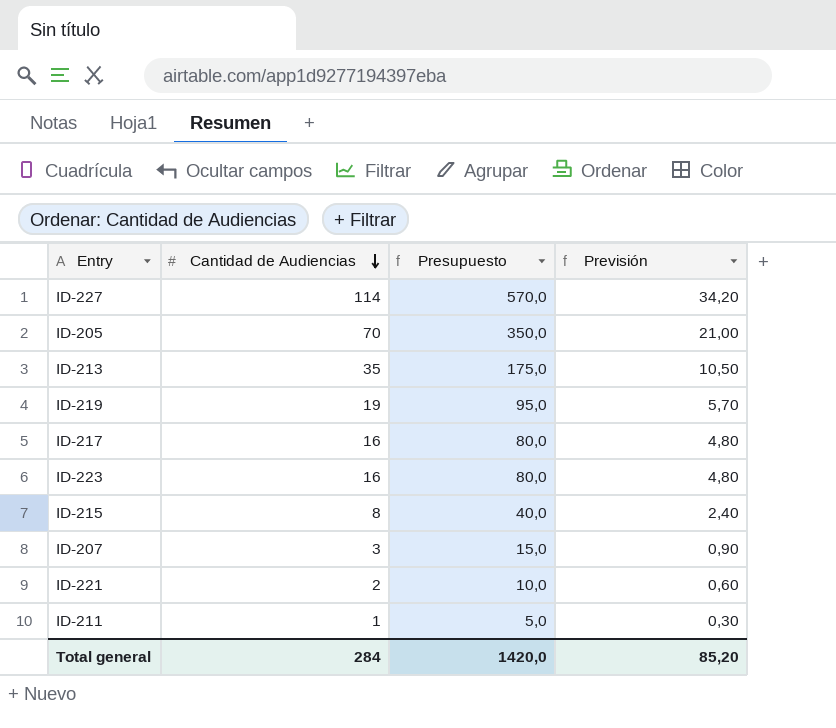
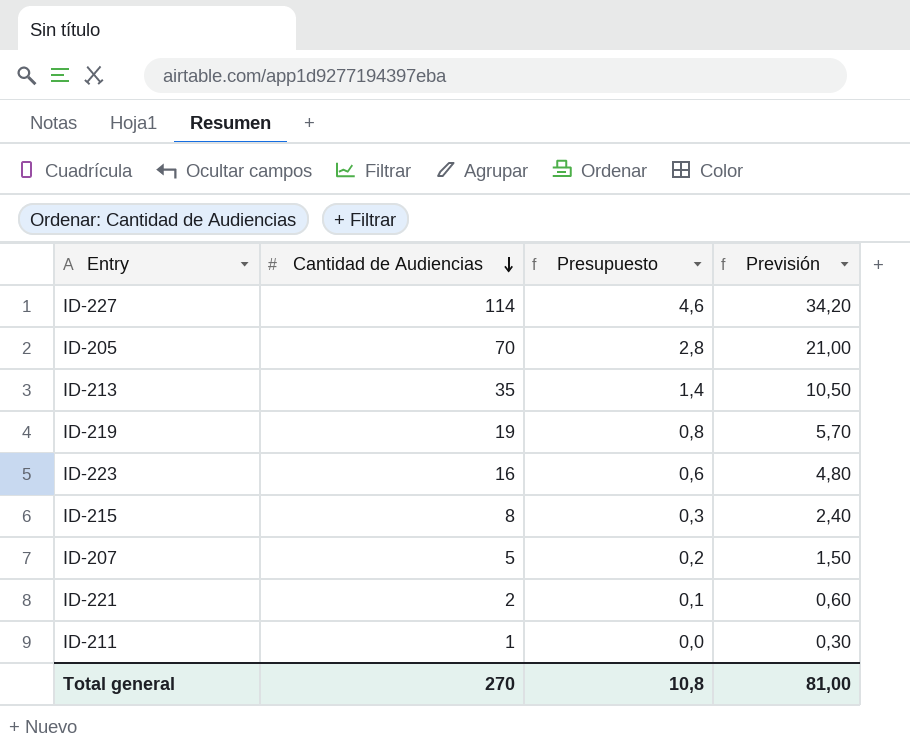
column Presupuesto | formula: [Cantidad de Audiencias] * 5 -> [Cantidad de Audiencias] * 0,04
row ID-217: 16 | 80,0 | 4,80 -> none
ID-207 | Cantidad de Audiencias: 3 -> 5
ID-207 | Previsión: 0,90 -> 1,50
Total general | Cantidad de Audiencias: 284 -> 270
Total general | Presupuesto: 1420,0 -> 10,8
Total general | Previsión: 85,20 -> 81,00

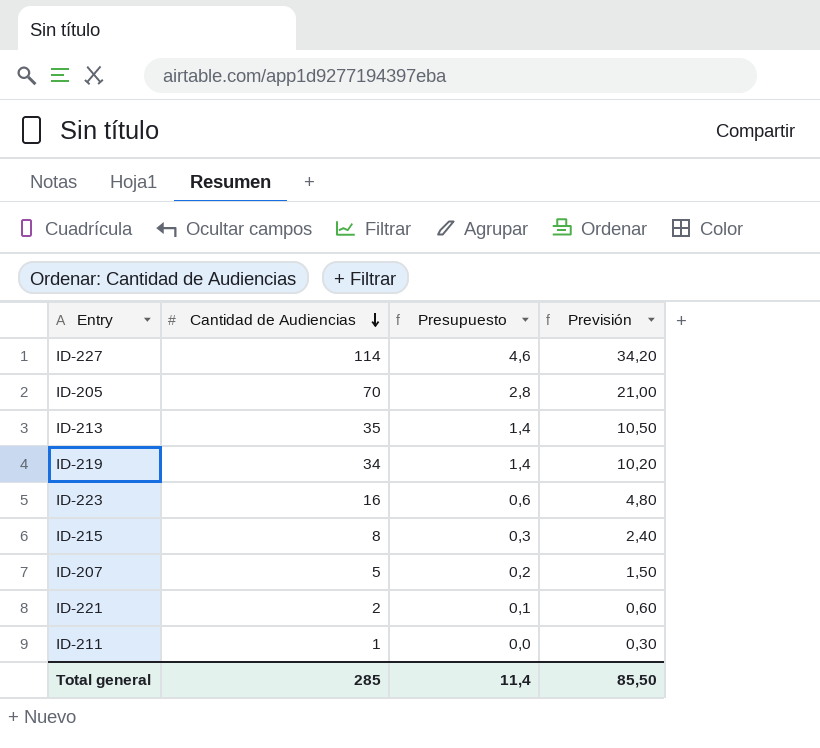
ID-219 | Cantidad de Audiencias: 19 -> 34
ID-219 | Presupuesto: 0,8 -> 1,4
ID-219 | Previsión: 5,70 -> 10,20
Total general | Cantidad de Audiencias: 270 -> 285
Total general | Presupuesto: 10,8 -> 11,4
Total general | Previsión: 81,00 -> 85,50

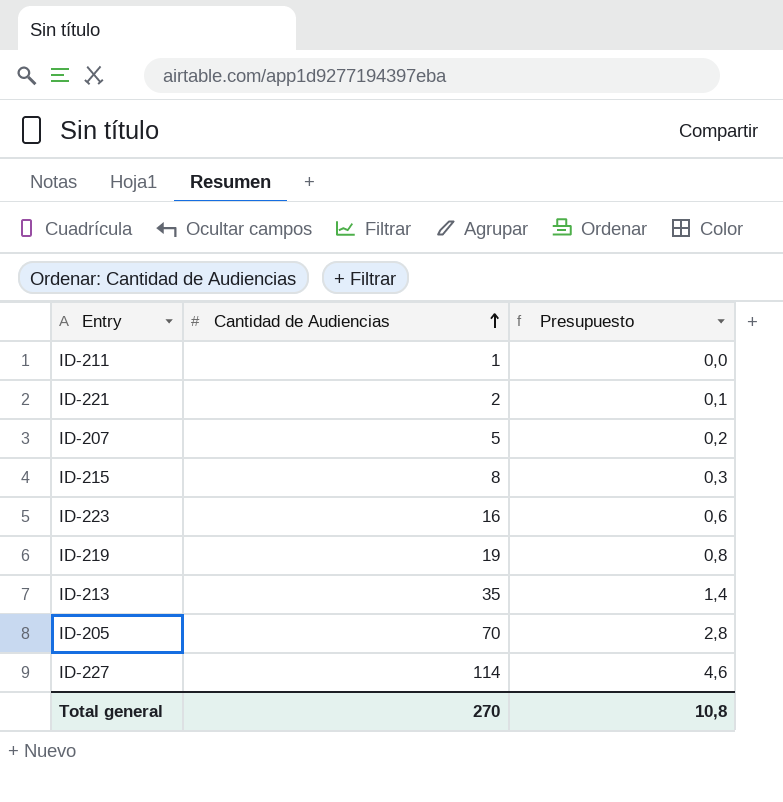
row order: Cantidad de Audiencias descending -> Cantidad de Audiencias ascending
column Previsión | formula: [Cantidad de Audiencias] * 0,3 -> none
ID-219 | Cantidad de Audiencias: 34 -> 19
ID-219 | Presupuesto: 1,4 -> 0,8
Total general | Cantidad de Audiencias: 285 -> 270
Total general | Presupuesto: 11,4 -> 10,8

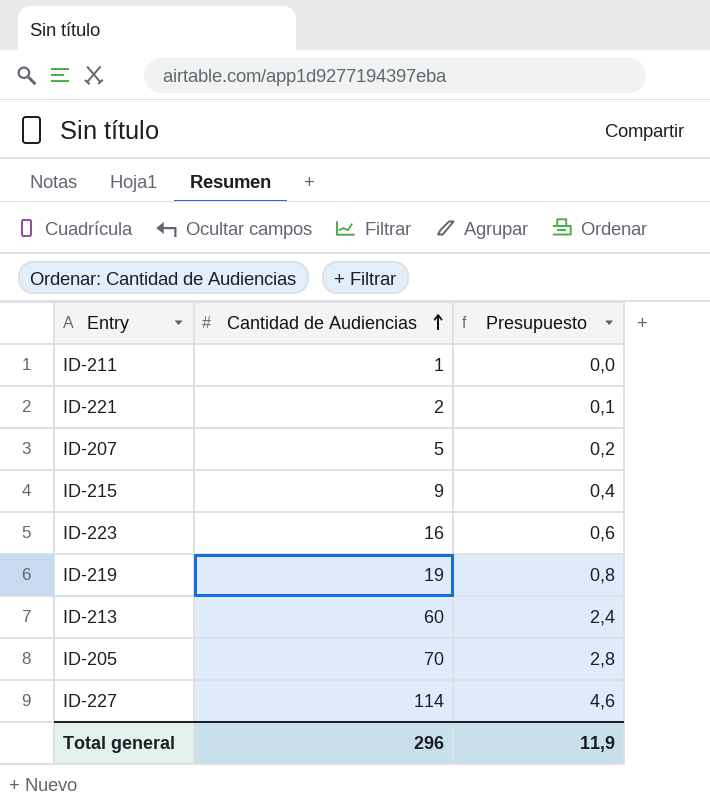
ID-215 | Cantidad de Audiencias: 8 -> 9
ID-215 | Presupuesto: 0,3 -> 0,4
ID-213 | Cantidad de Audiencias: 35 -> 60
ID-213 | Presupuesto: 1,4 -> 2,4
Total general | Cantidad de Audiencias: 270 -> 296
Total general | Presupuesto: 10,8 -> 11,9

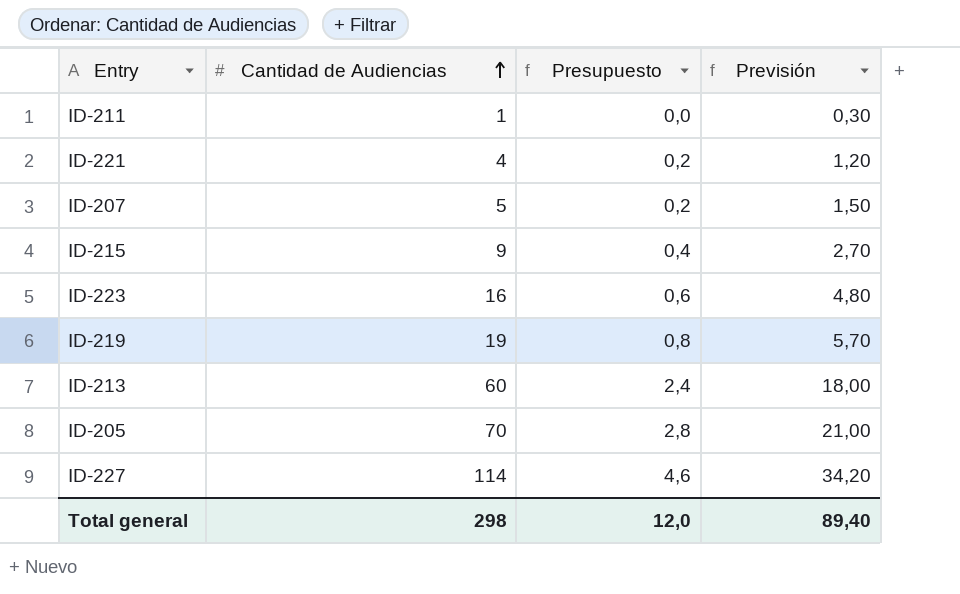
column Previsión | formula: none -> [Cantidad de Audiencias] * 0,3
ID-221 | Cantidad de Audiencias: 2 -> 4
ID-221 | Presupuesto: 0,1 -> 0,2
Total general | Cantidad de Audiencias: 296 -> 298
Total general | Presupuesto: 11,9 -> 12,0

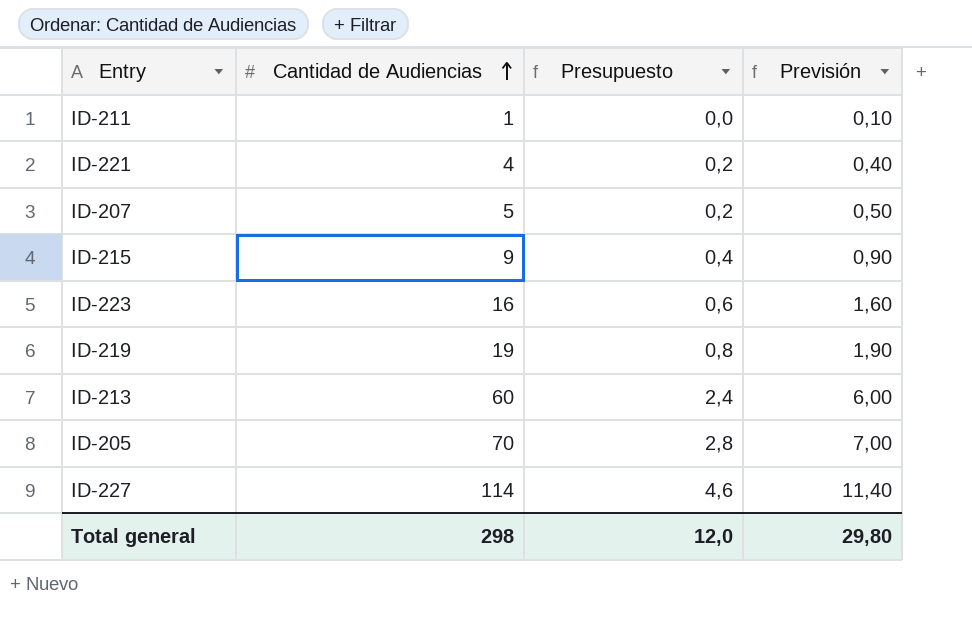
column Previsión | formula: [Cantidad de Audiencias] * 0,3 -> [Cantidad de Audiencias] * 0,1
Total general | Previsión: 89,40 -> 29,80

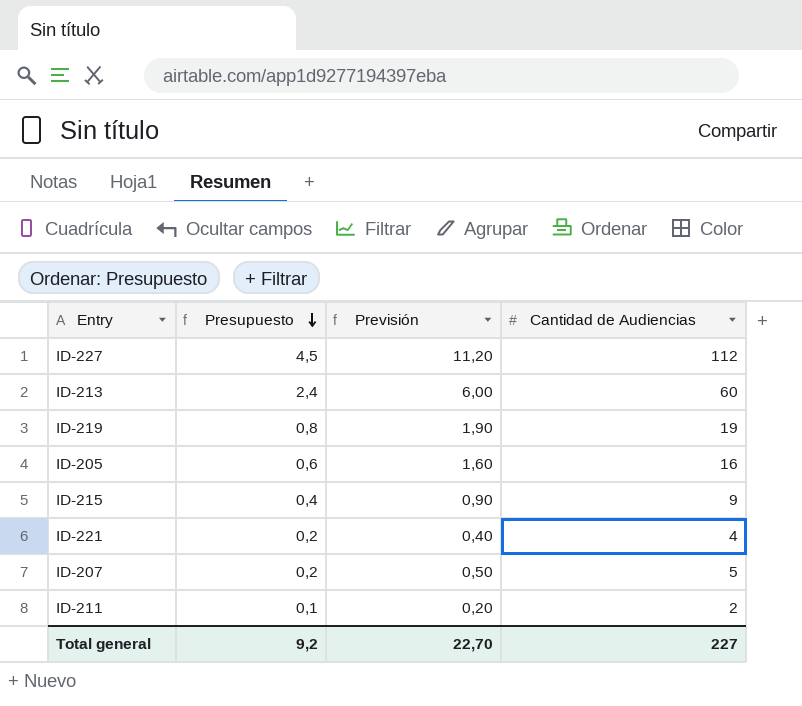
row order: Cantidad de Audiencias ascending -> Presupuesto descending
column Cantidad de Audiencias | position: 2 -> 4
row ID-223: 16 | 0,6 | 1,60 -> none
ID-227 | Presupuesto: 4,6 -> 4,5
ID-227 | Previsión: 11,40 -> 11,20
ID-227 | Cantidad de Audiencias: 114 -> 112
ID-205 | Presupuesto: 2,8 -> 0,6
ID-205 | Previsión: 7,00 -> 1,60
ID-205 | Cantidad de Audiencias: 70 -> 16
ID-211 | Presupuesto: 0,0 -> 0,1
ID-211 | Previsión: 0,10 -> 0,20
ID-211 | Cantidad de Audiencias: 1 -> 2
Total general | Presupuesto: 12,0 -> 9,2
Total general | Previsión: 29,80 -> 22,70
Total general | Cantidad de Audiencias: 298 -> 227

